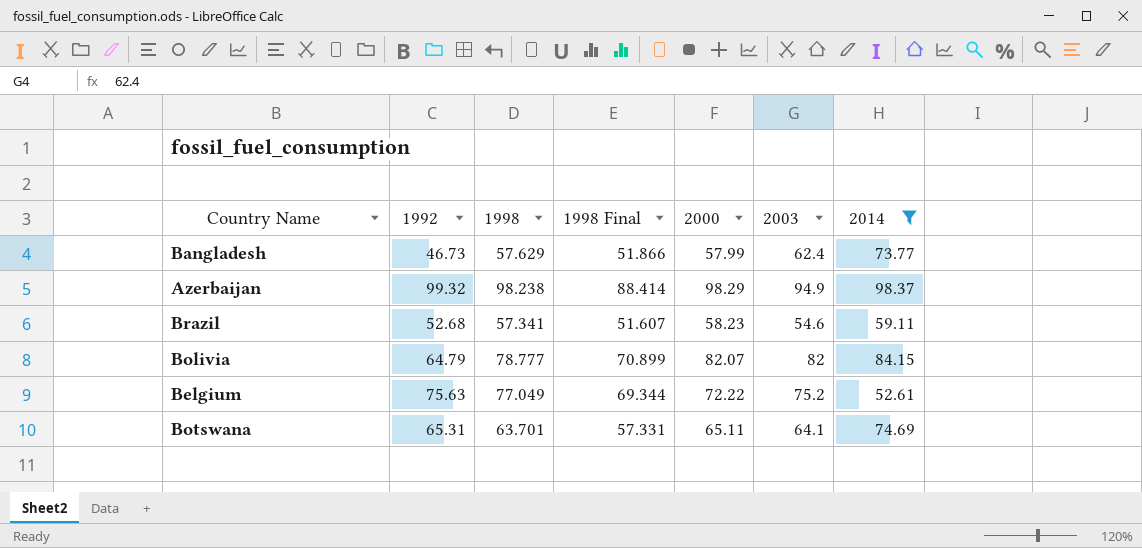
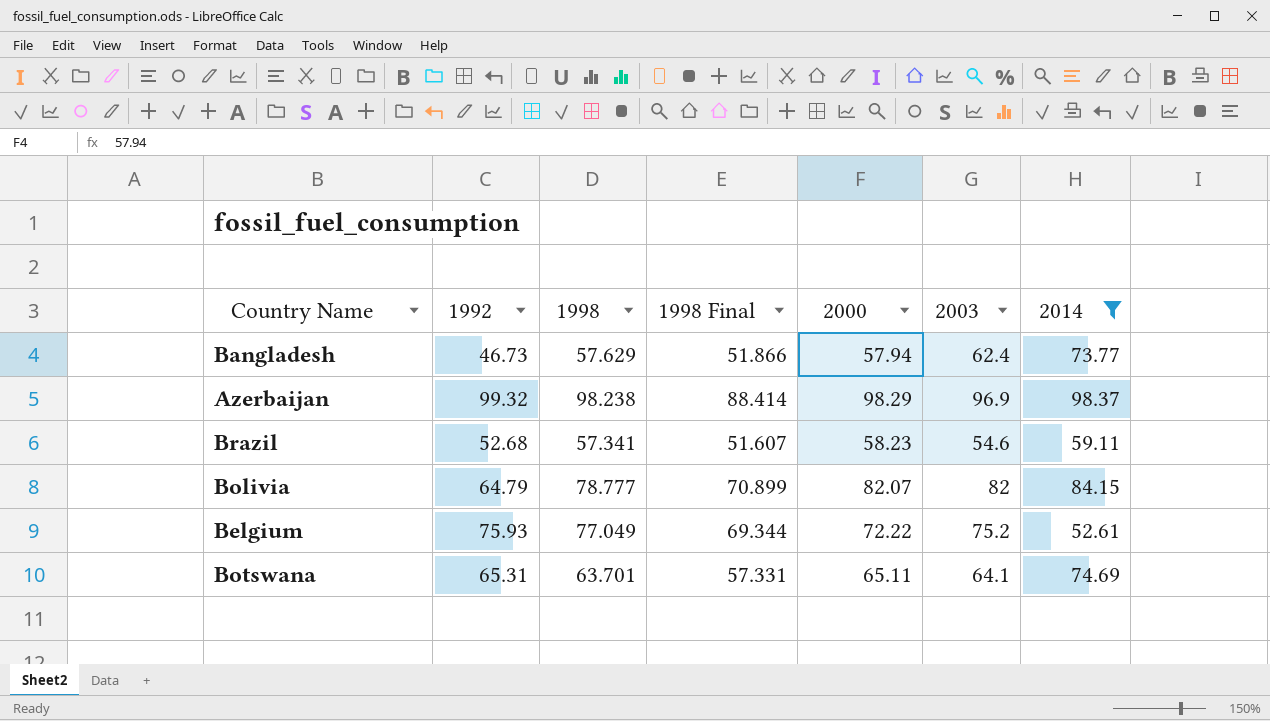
Bangladesh | 2000: 57.99 -> 57.94
Azerbaijan | 2003: 94.9 -> 96.9
Belgium | 1992: 75.63 -> 75.93

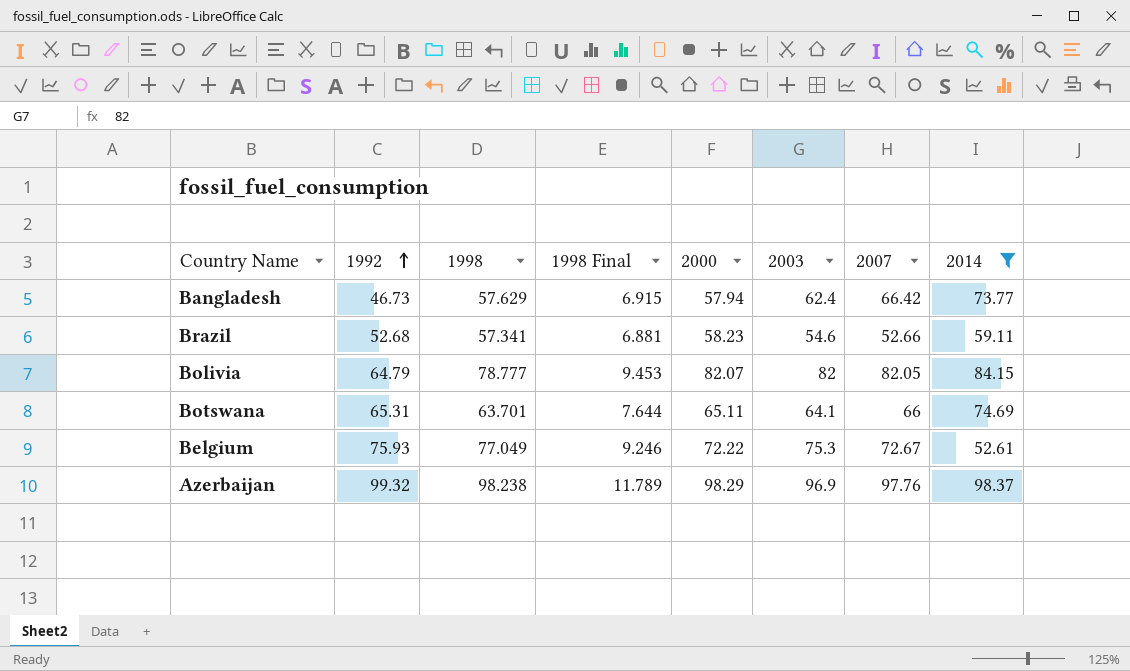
row order: none -> 1992 ascending
column 1998 Final | formula: [1998] * 0.9 -> [1998] * 0.12
column 2007 | position: none -> 7
Belgium | 2003: 75.2 -> 75.3

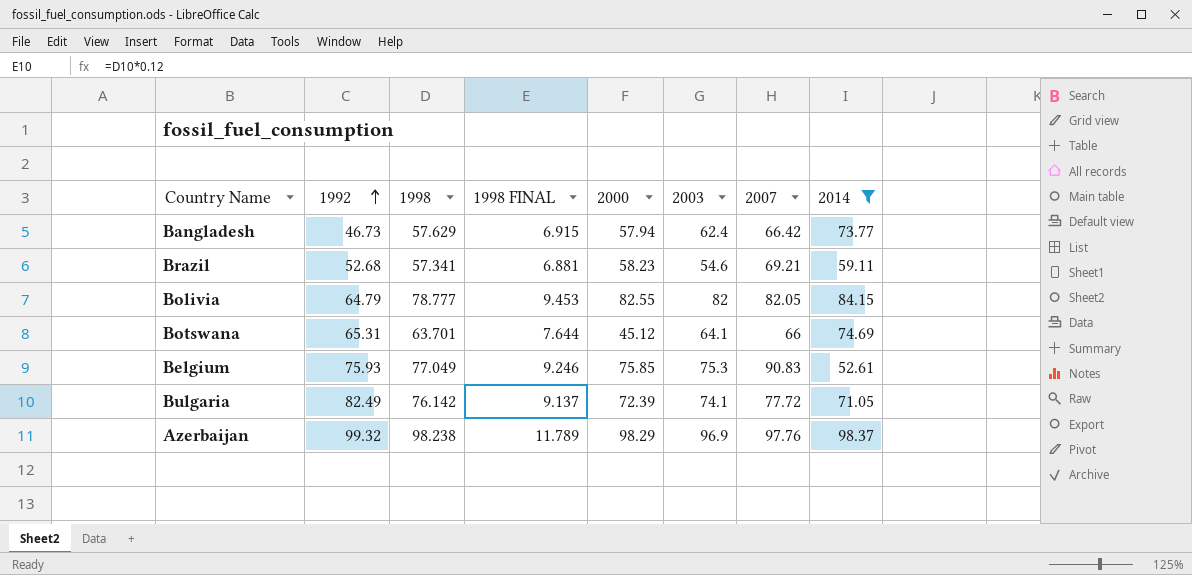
column name: 1998 Final -> 1998 FINAL
Brazil | 2007: 52.66 -> 69.21
Bolivia | 2000: 82.07 -> 82.55
Botswana | 2000: 65.11 -> 45.12
Belgium | 2000: 72.22 -> 75.85
Belgium | 2007: 72.67 -> 90.83
row Bulgaria: none -> 82.49 | 76.142 | 9.137 | 72.39 | 74.1 | 77.72 | 71.05

